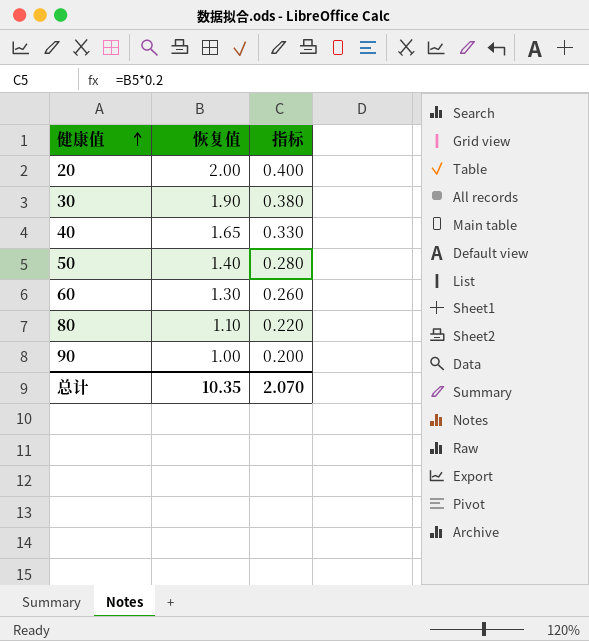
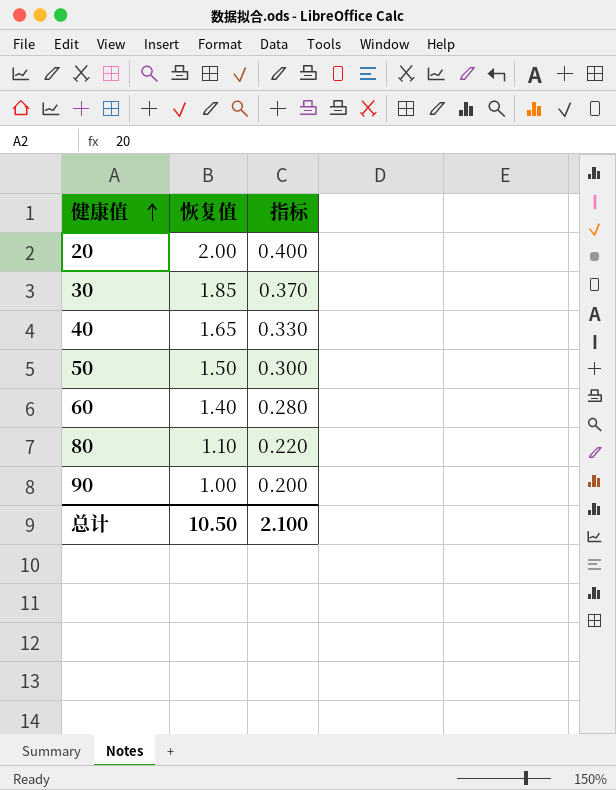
30 | 恢复值: 1.90 -> 1.85
30 | 指标: 0.380 -> 0.370
50 | 恢复值: 1.40 -> 1.50
50 | 指标: 0.280 -> 0.300
60 | 恢复值: 1.30 -> 1.40
60 | 指标: 0.260 -> 0.280
总计 | 恢复值: 10.35 -> 10.50
总计 | 指标: 2.070 -> 2.100

